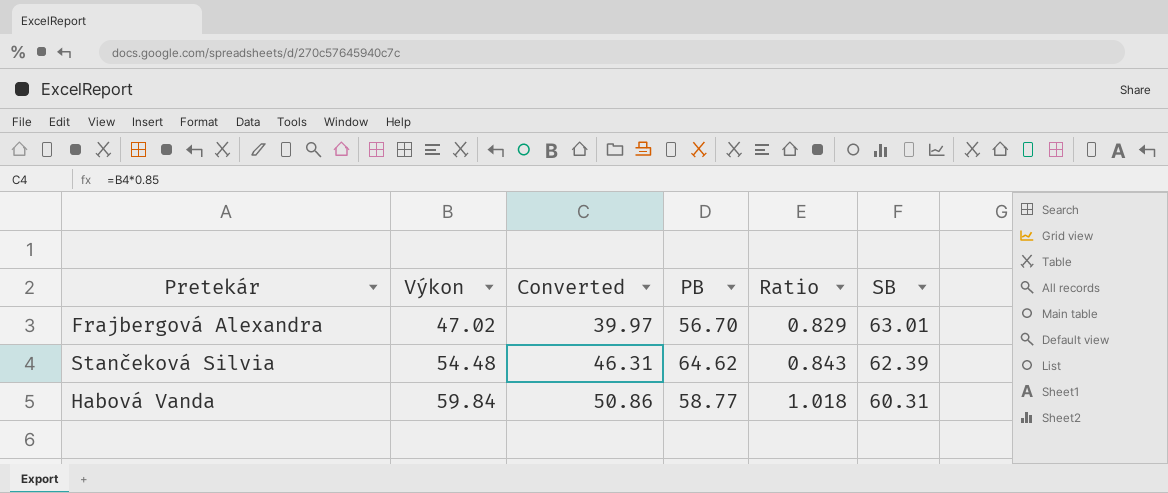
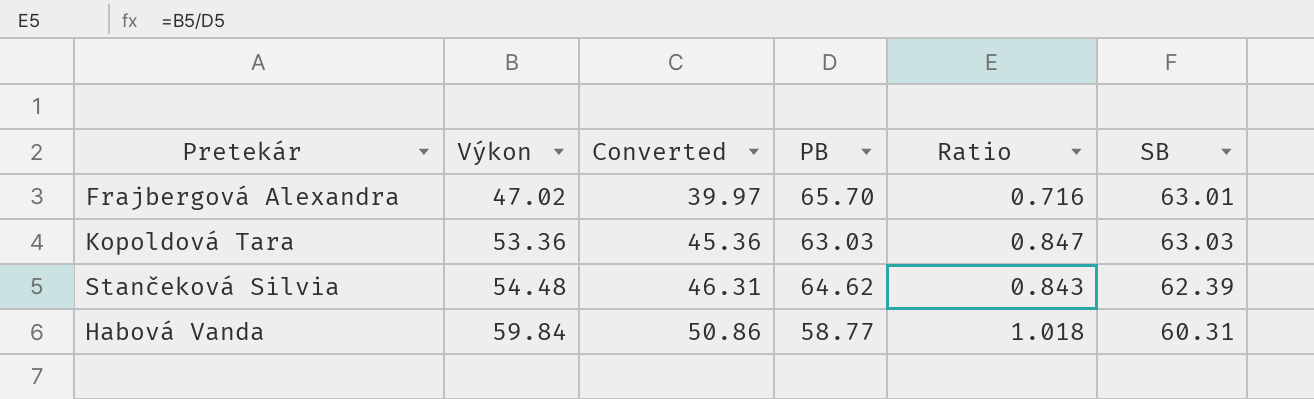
Frajbergová Alexandra | PB: 56.70 -> 65.70
Frajbergová Alexandra | Ratio: 0.829 -> 0.716
row Kopoldová Tara: none -> 53.36 | 45.36 | 63.03 | 0.847 | 63.03

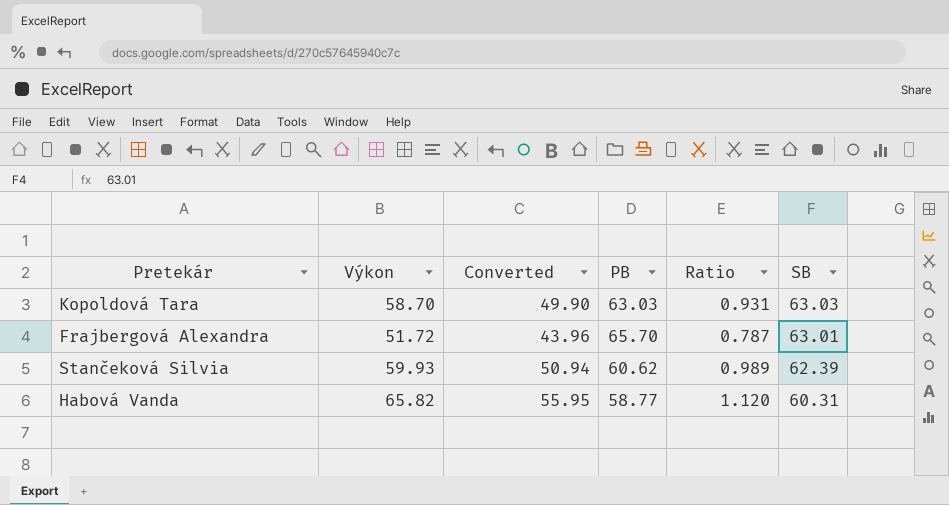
row order: Výkon ascending -> SB descending
Kopoldová Tara | Výkon: 53.36 -> 58.70
Kopoldová Tara | Converted: 45.36 -> 49.90
Kopoldová Tara | Ratio: 0.847 -> 0.931
Frajbergová Alexandra | Výkon: 47.02 -> 51.72
Frajbergová Alexandra | Converted: 39.97 -> 43.96
Frajbergová Alexandra | Ratio: 0.716 -> 0.787
Stančeková Silvia | Výkon: 54.48 -> 59.93
Stančeková Silvia | Converted: 46.31 -> 50.94
Stančeková Silvia | PB: 64.62 -> 60.62
Stančeková Silvia | Ratio: 0.843 -> 0.989
Habová Vanda | Výkon: 59.84 -> 65.82
Habová Vanda | Converted: 50.86 -> 55.95
Habová Vanda | Ratio: 1.018 -> 1.120

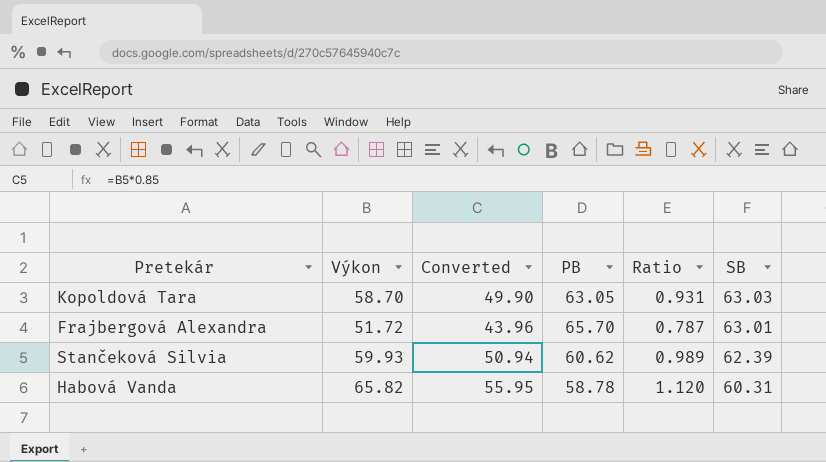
Kopoldová Tara | PB: 63.03 -> 63.05
Habová Vanda | PB: 58.77 -> 58.78

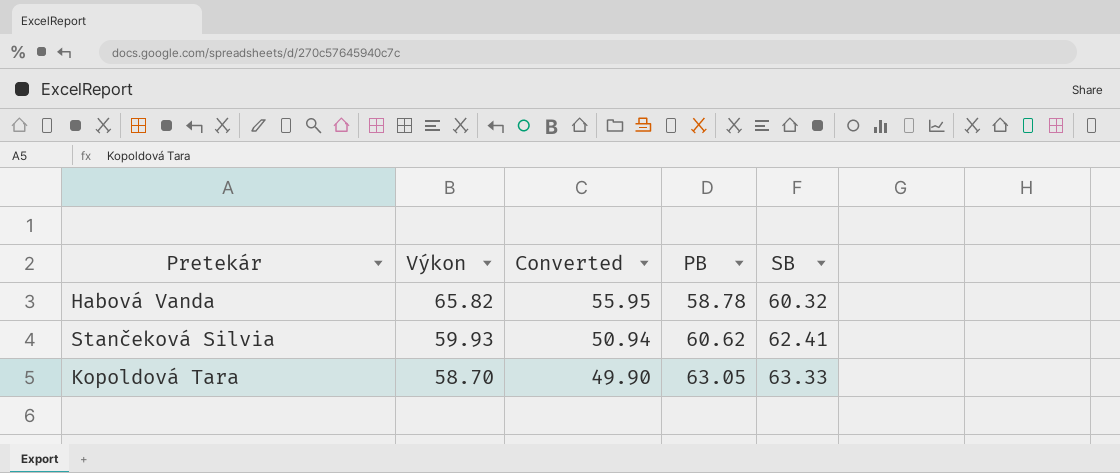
row order: SB descending -> Výkon descending
column Ratio | formula: [Výkon] / [PB] -> none
row Frajbergová Alexandra: 51.72 | 43.96 | 65.70 | 0.787 | 63.01 -> none
Habová Vanda | SB: 60.31 -> 60.32
Stančeková Silvia | SB: 62.39 -> 62.41
Kopoldová Tara | SB: 63.03 -> 63.33

